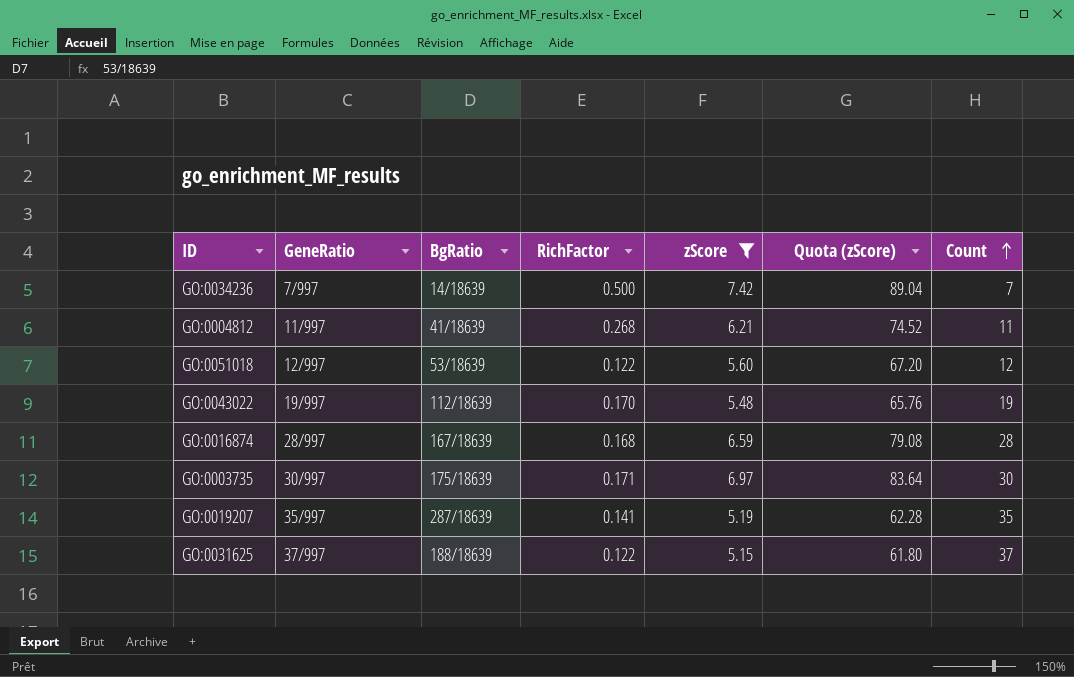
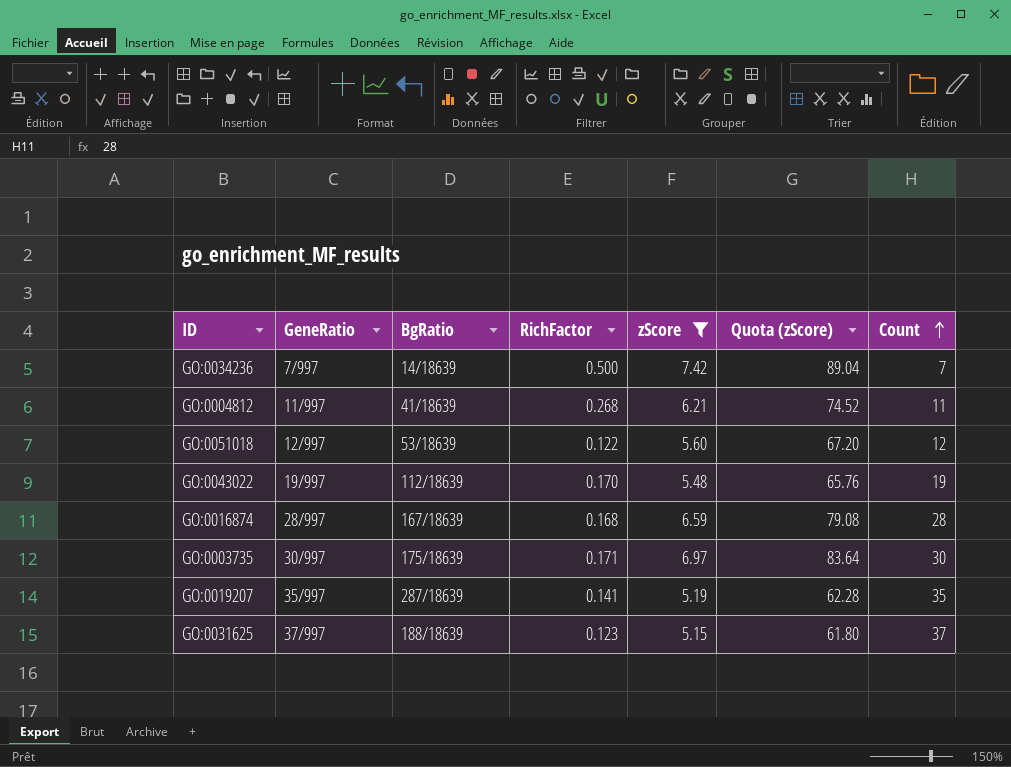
GO:0031625 | RichFactor: 0.122 -> 0.123

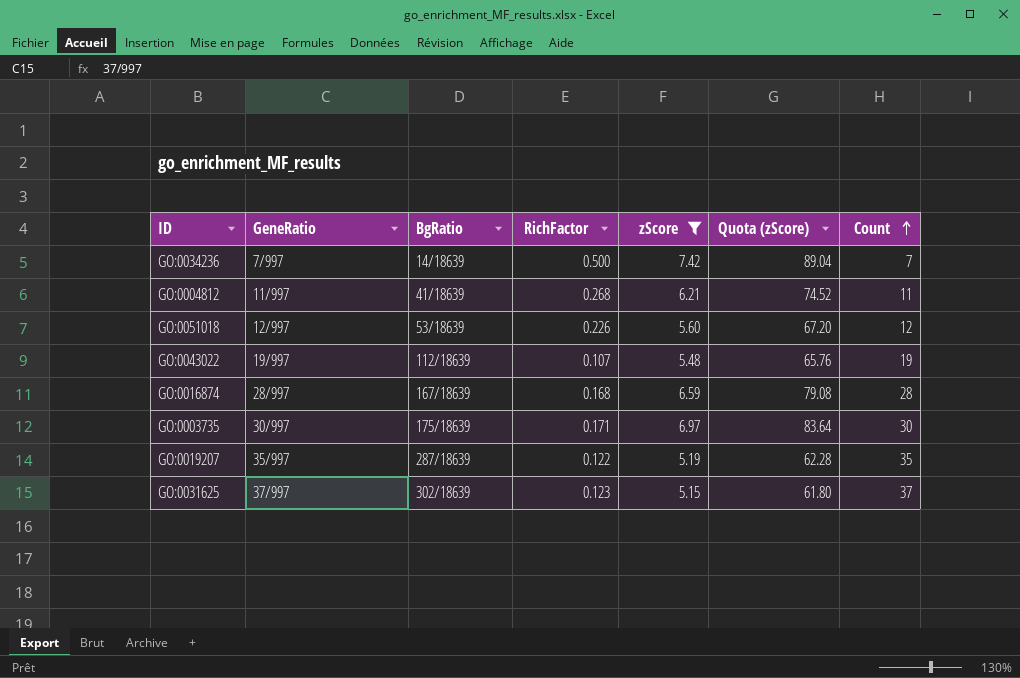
GO:0051018 | RichFactor: 0.122 -> 0.226
GO:0043022 | RichFactor: 0.170 -> 0.107
GO:0019207 | RichFactor: 0.141 -> 0.122
GO:0031625 | BgRatio: 188/18639 -> 302/18639

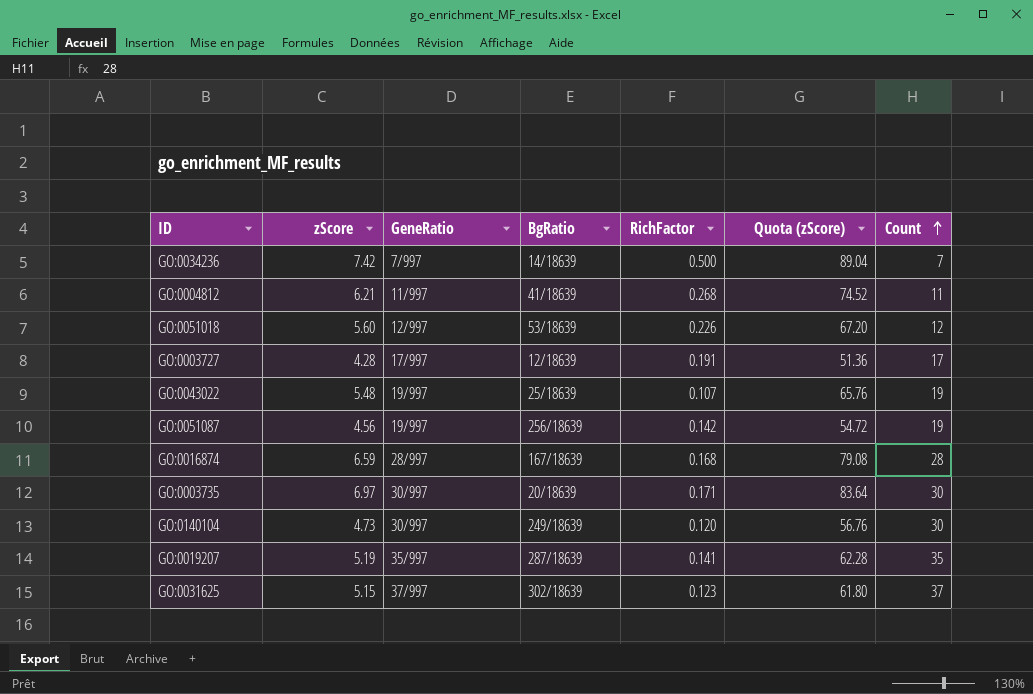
filter: zScore >= 5.15 -> none
column zScore | position: 5 -> 2
GO:0043022 | BgRatio: 112/18639 -> 25/18639
GO:0003735 | BgRatio: 175/18639 -> 20/18639
GO:0019207 | RichFactor: 0.122 -> 0.141

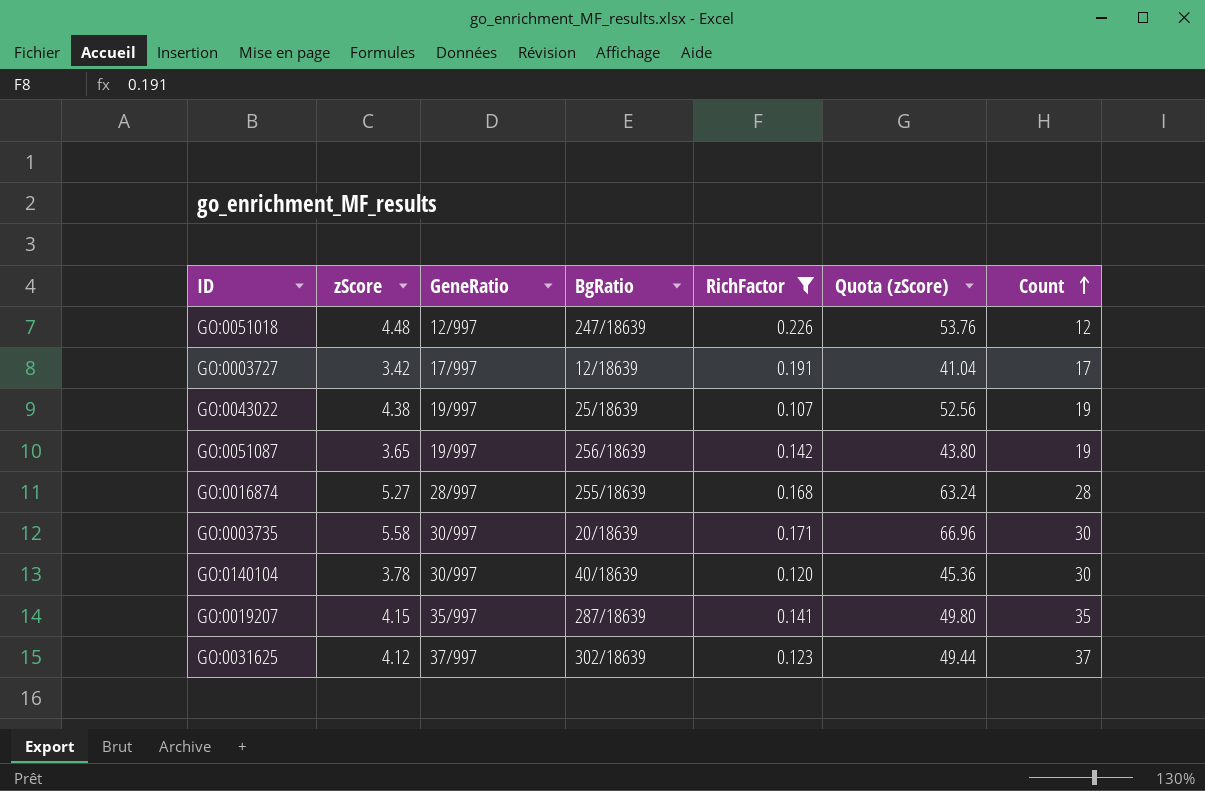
filter: none -> RichFactor <= 0.226
GO:0051018 | zScore: 5.60 -> 4.48
GO:0051018 | BgRatio: 53/18639 -> 247/18639
GO:0051018 | Quota (zScore): 67.20 -> 53.76
GO:0003727 | zScore: 4.28 -> 3.42
GO:0003727 | Quota (zScore): 51.36 -> 41.04
GO:0043022 | zScore: 5.48 -> 4.38
GO:0043022 | Quota (zScore): 65.76 -> 52.56
GO:0051087 | zScore: 4.56 -> 3.65
GO:0051087 | Quota (zScore): 54.72 -> 43.80
GO:0016874 | zScore: 6.59 -> 5.27
GO:0016874 | BgRatio: 167/18639 -> 255/18639
GO:0016874 | Quota (zScore): 79.08 -> 63.24
GO:0003735 | zScore: 6.97 -> 5.58
GO:0003735 | Quota (zScore): 83.64 -> 66.96
GO:0140104 | zScore: 4.73 -> 3.78
GO:0140104 | BgRatio: 249/18639 -> 40/18639
GO:0140104 | Quota (zScore): 56.76 -> 45.36
GO:0019207 | zScore: 5.19 -> 4.15
GO:0019207 | Quota (zScore): 62.28 -> 49.80
GO:0031625 | zScore: 5.15 -> 4.12
GO:0031625 | Quota (zScore): 61.80 -> 49.44

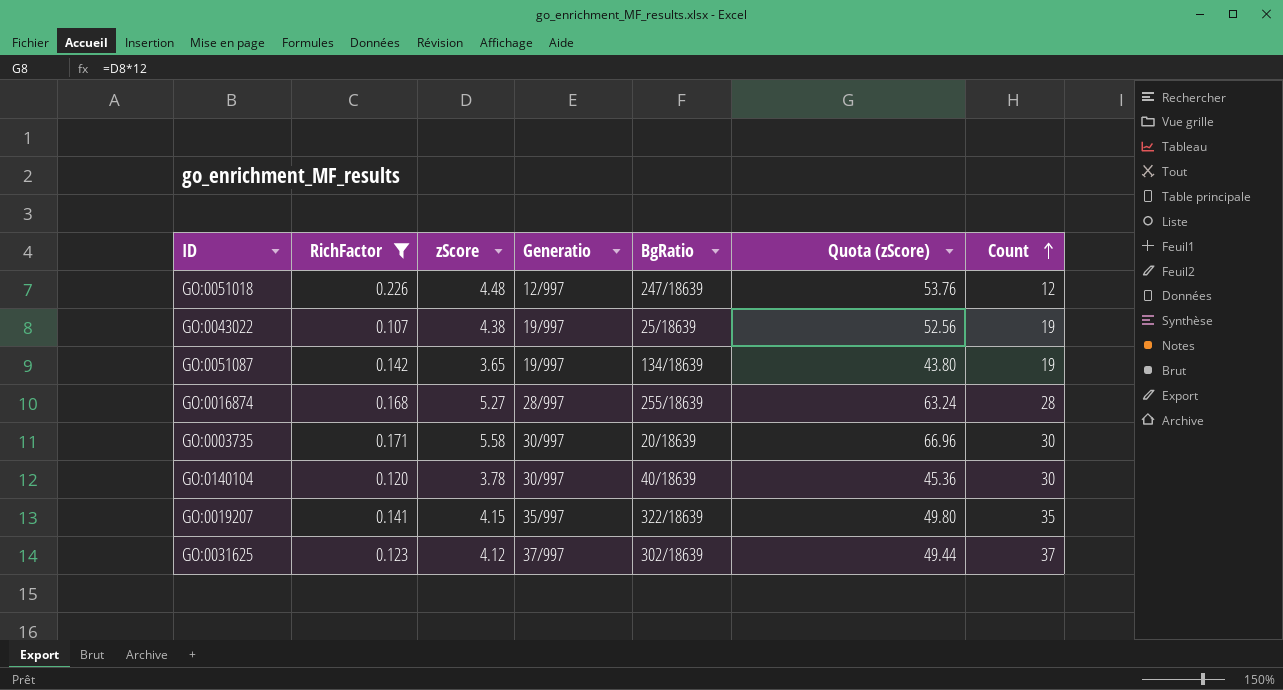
column RichFactor | position: 5 -> 2
column name: GeneRatio -> Generatio
row GO:0003727: 3.42 | 17/997 | 12/18639 | 0.191 | 41.04 | 17 -> none
GO:0051087 | BgRatio: 256/18639 -> 134/18639
GO:0019207 | BgRatio: 287/18639 -> 322/18639

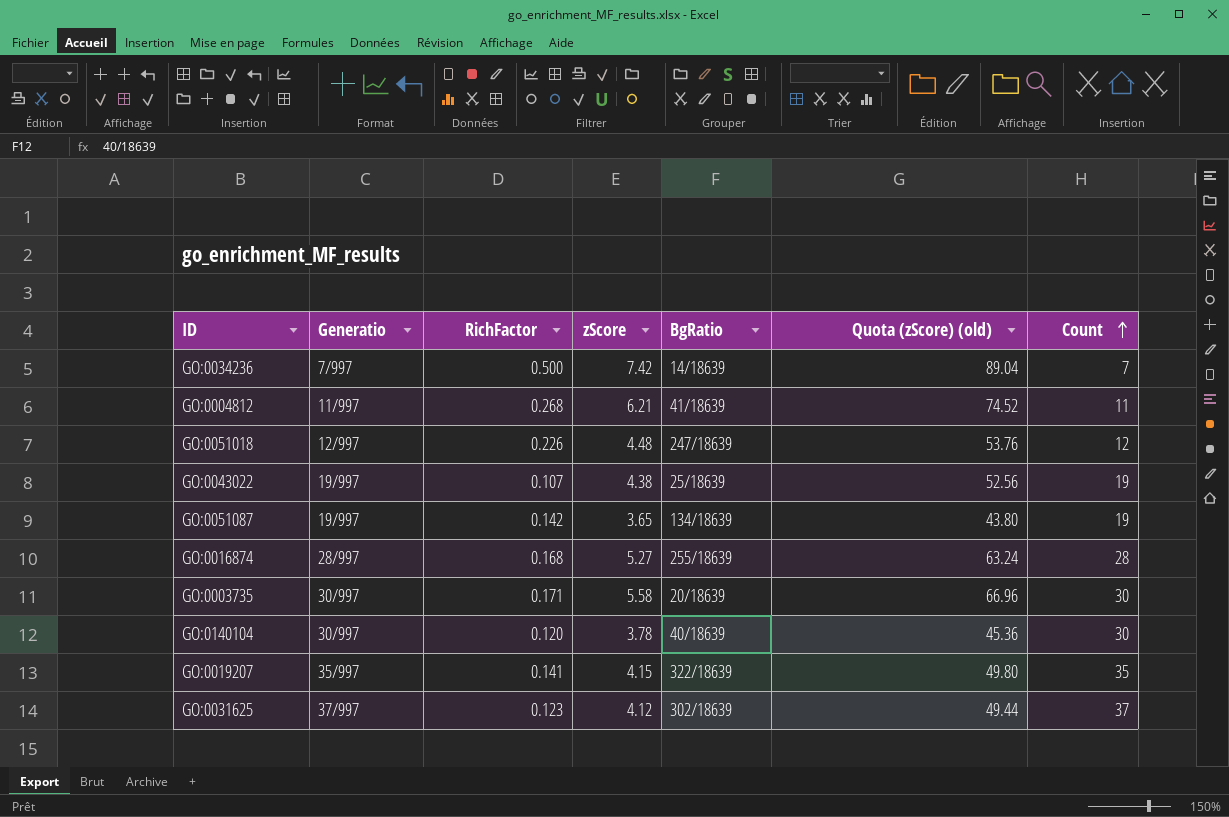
filter: RichFactor <= 0.226 -> none
column Generatio | position: 4 -> 2
column name: Quota (zScore) -> Quota (zScore) (old)

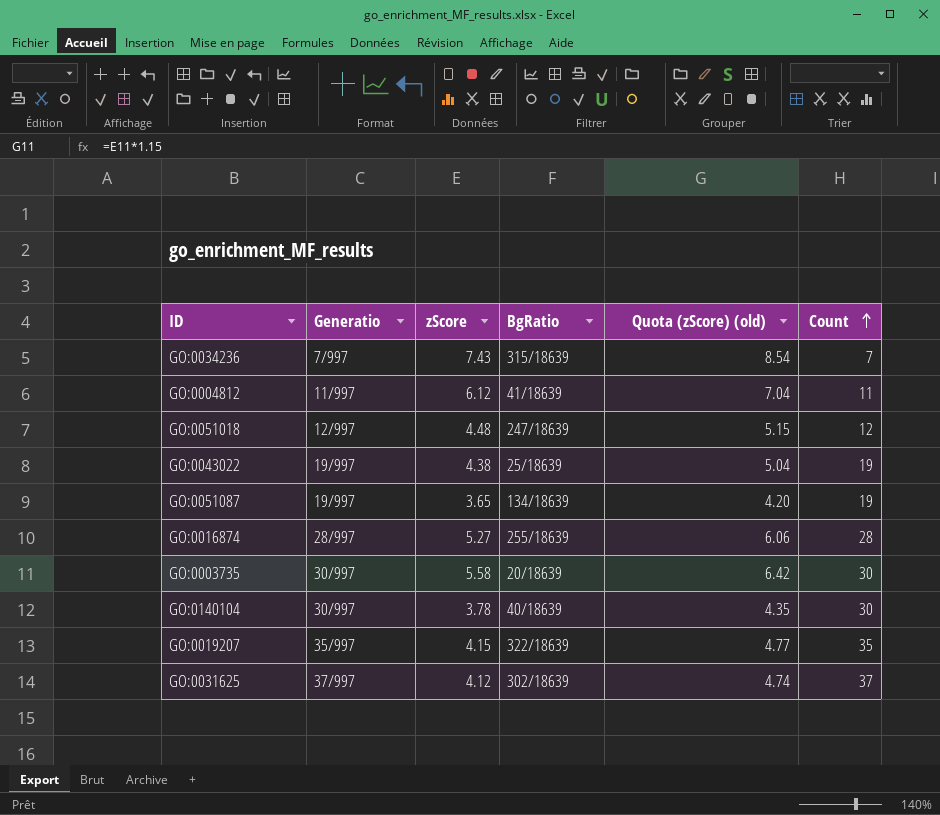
column RichFactor | position: 3 -> none
column Quota (zScore) (old) | formula: [zScore] * 12 -> [zScore] * 1.15
GO:0034236 | zScore: 7.42 -> 7.43
GO:0034236 | BgRatio: 14/18639 -> 315/18639
GO:0004812 | zScore: 6.21 -> 6.12

